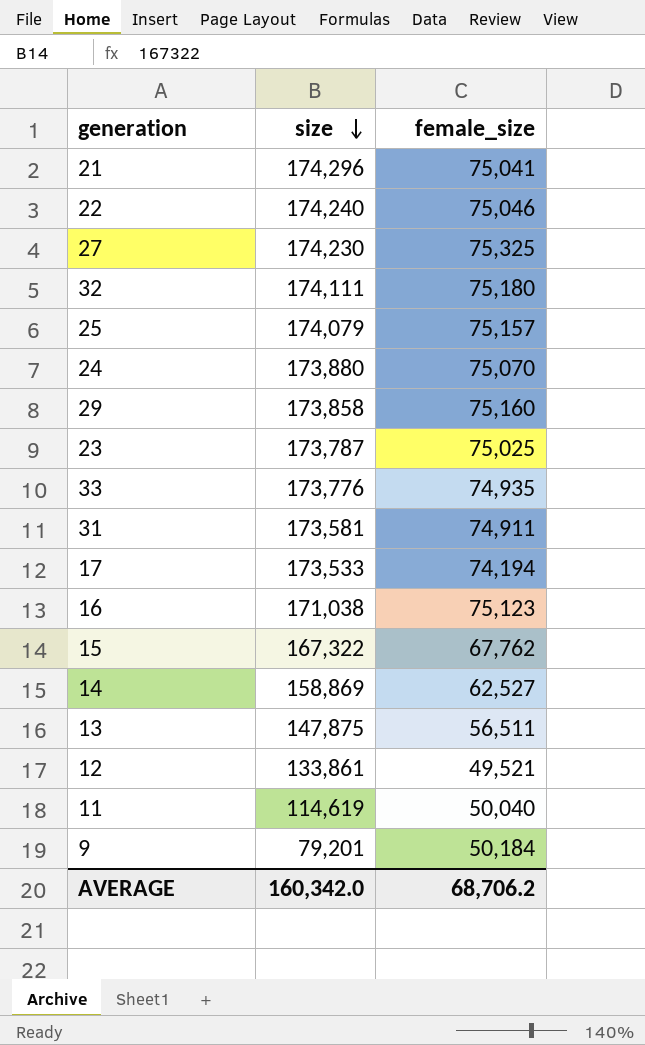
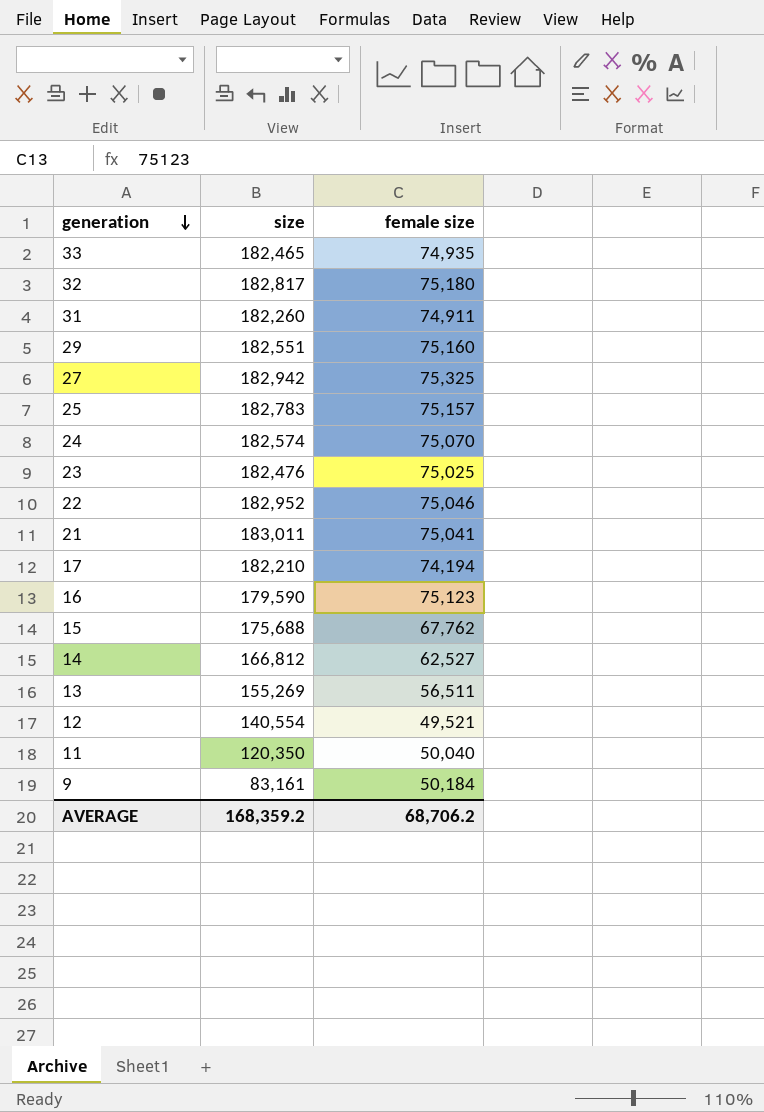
row order: size descending -> generation descending
column name: female_size -> female size
33 | size: 173,776 -> 182,465
32 | size: 174,111 -> 182,817
31 | size: 173,581 -> 182,260
29 | size: 173,858 -> 182,551
27 | size: 174,230 -> 182,942
25 | size: 174,079 -> 182,783
24 | size: 173,880 -> 182,574
23 | size: 173,787 -> 182,476
22 | size: 174,240 -> 182,952
21 | size: 174,296 -> 183,011
17 | size: 173,533 -> 182,210
16 | size: 171,038 -> 179,590
15 | size: 167,322 -> 175,688
14 | size: 158,869 -> 166,812
13 | size: 147,875 -> 155,269
12 | size: 133,861 -> 140,554
11 | size: 114,619 -> 120,350
9 | size: 79,201 -> 83,161
AVERAGE | size: 160,342.0 -> 168,359.2

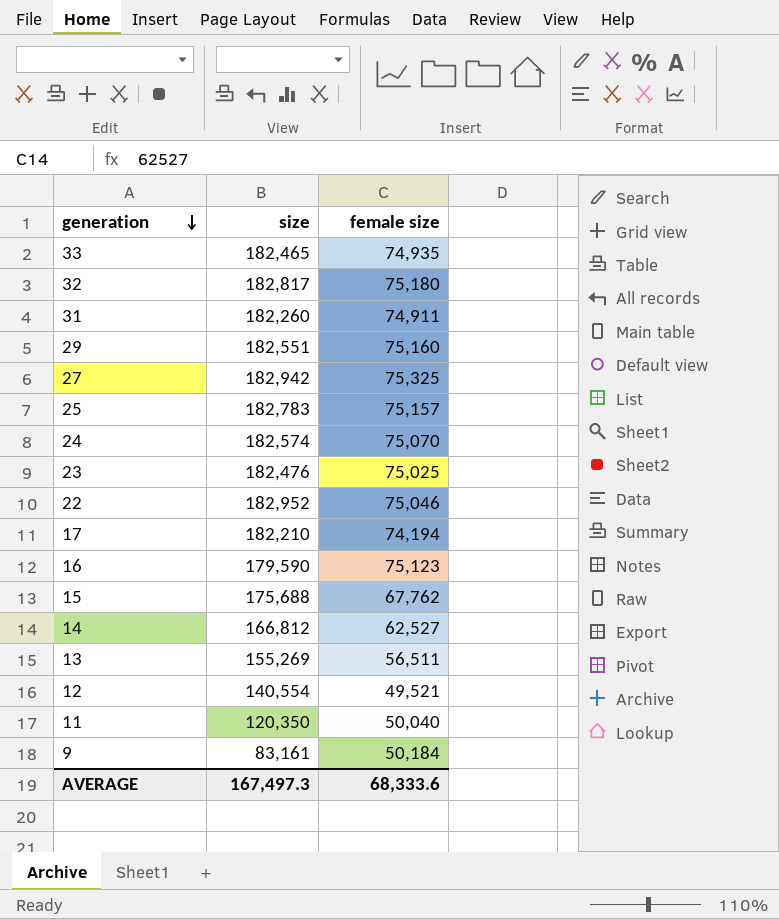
row 21: 183,011 | 75,041 -> none
AVERAGE | size: 168,359.2 -> 167,497.3
AVERAGE | female size: 68,706.2 -> 68,333.6

